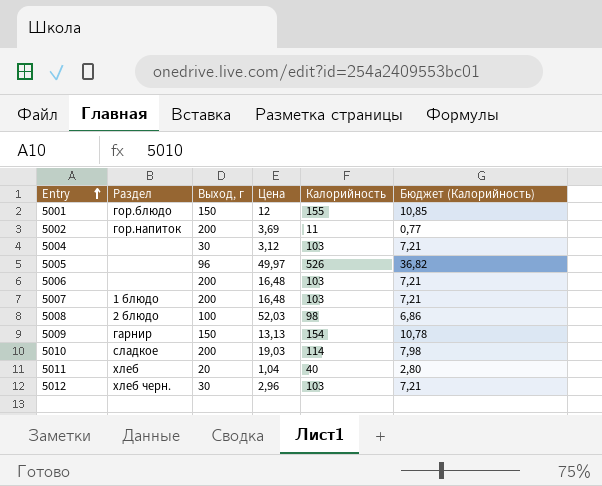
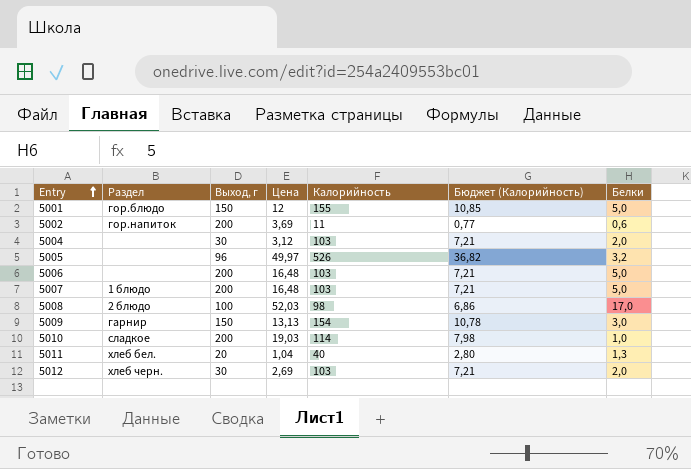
column Белки | position: none -> 7
5011 | Раздел: хлеб -> хлеб бел.
5012 | Цена: 2,96 -> 2,69

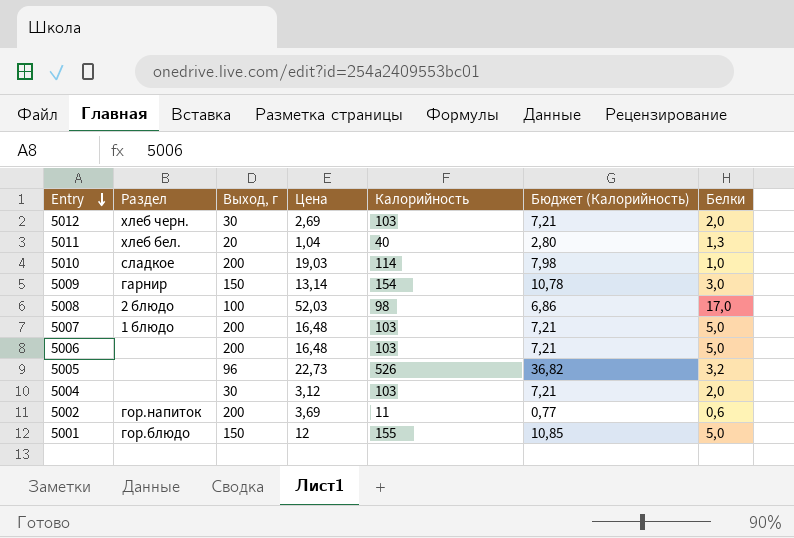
row order: Entry ascending -> Entry descending
5009 | Цена: 13,13 -> 13,14
5005 | Цена: 49,97 -> 22,73

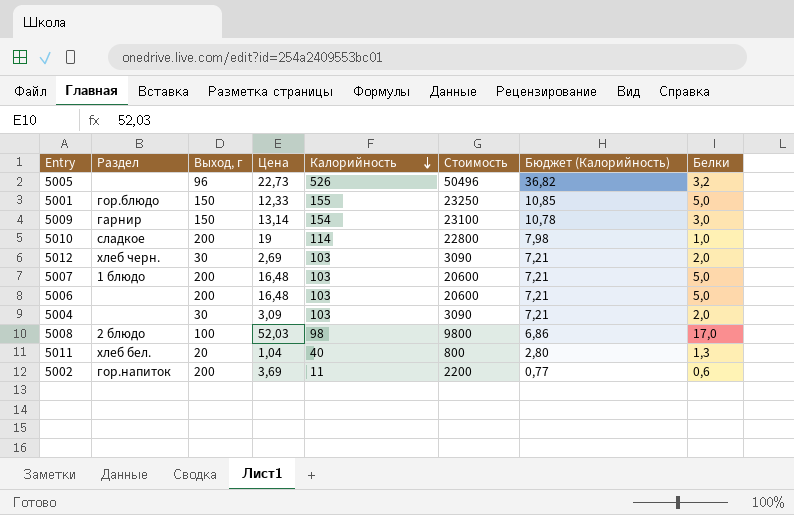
row order: Entry descending -> Калорийность descending
column Стоимость | formula: none -> [Выход, г] * [Калорийность]
5001 | Цена: 12 -> 12,33
5010 | Цена: 19,03 -> 19
5004 | Цена: 3,12 -> 3,09

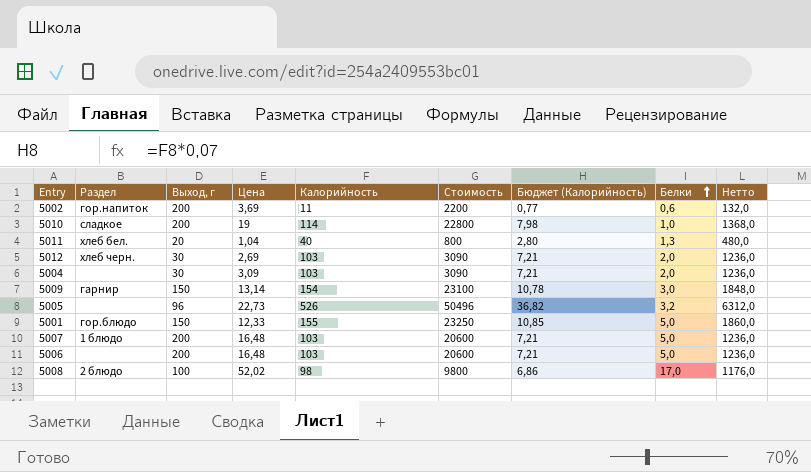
row order: Калорийность descending -> Белки ascending
column Нетто | formula: none -> [Калорийность] * 12
5008 | Цена: 52,03 -> 52,02

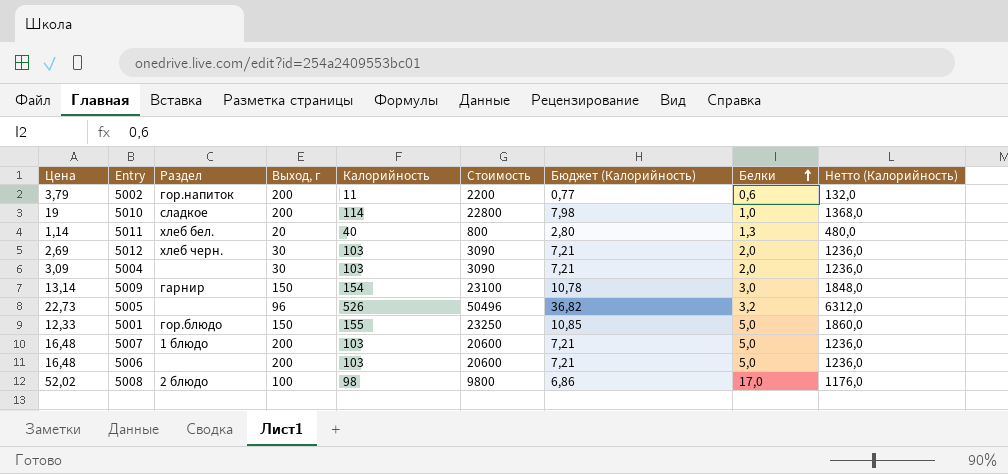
column Цена | position: 4 -> 1
column name: Нетто -> Нетто (Калорийность)
5002 | Цена: 3,69 -> 3,79
5011 | Цена: 1,04 -> 1,14

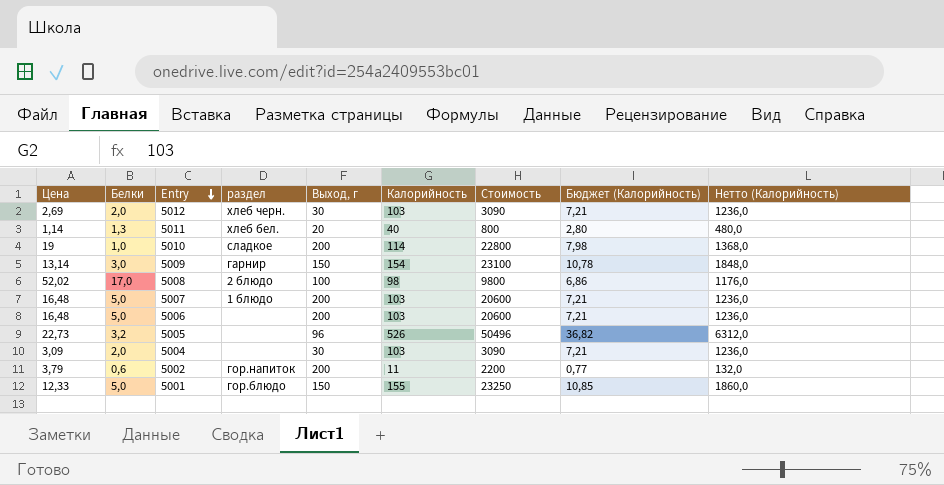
row order: Белки ascending -> Entry descending
column Белки | position: 8 -> 2
column name: Раздел -> раздел

